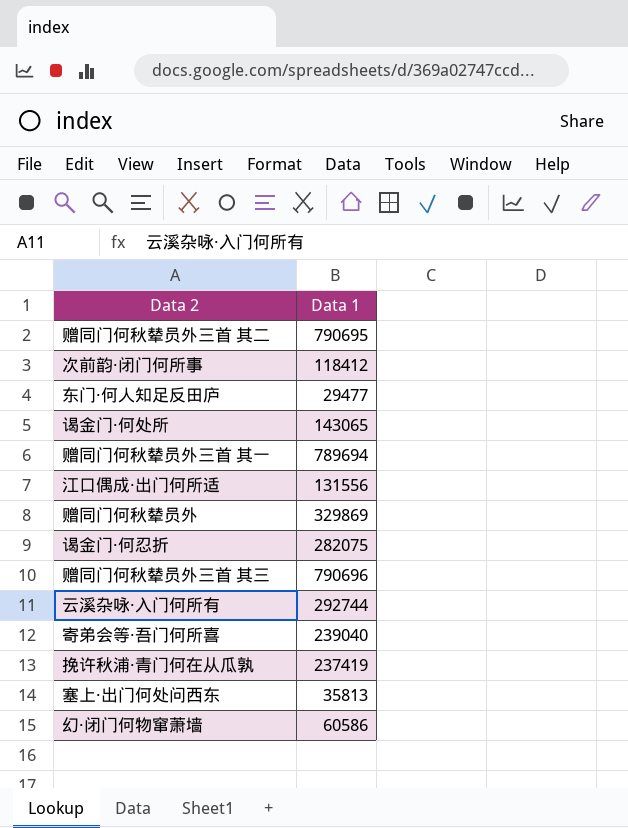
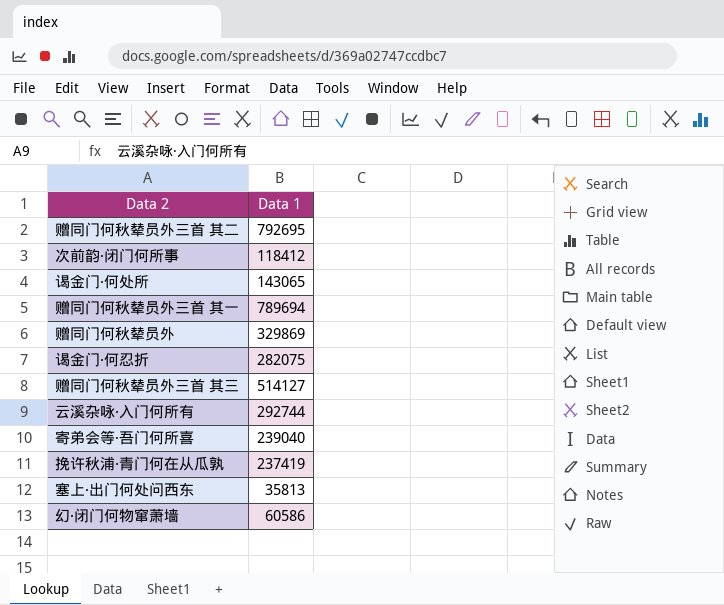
row 东门·何人知足反田庐: 29477 -> none
row 江口偶成·出门何所适: 131556 -> none
赠同门何秋辇员外三首 其二 | Data 1: 790695 -> 792695
赠同门何秋辇员外三首 其三 | Data 1: 790696 -> 514127

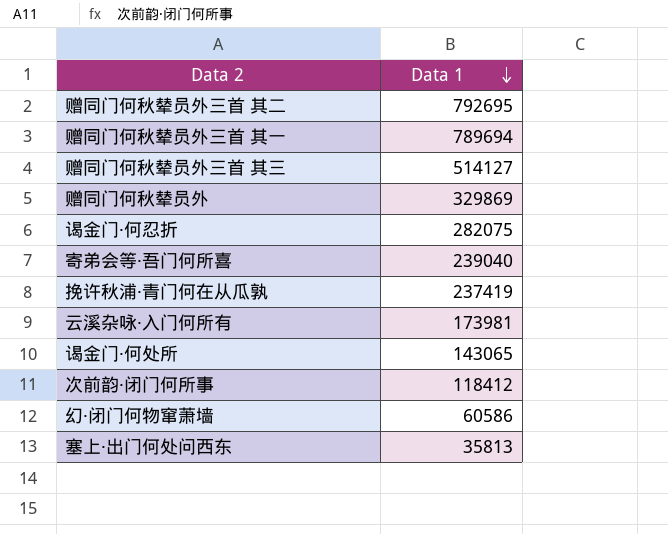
row order: none -> Data 1 descending
云溪杂咏·入门何所有 | Data 1: 292744 -> 173981

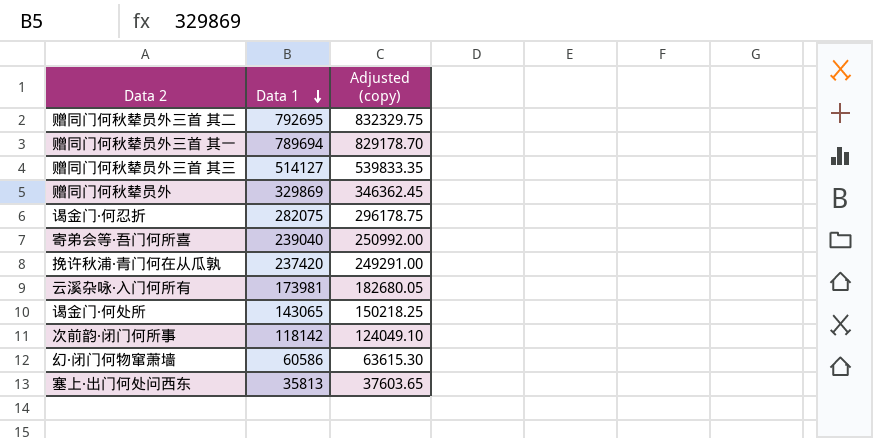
column Adjusted (copy) | formula: none -> [Data 1] * 1.05
挽许秋浦·青门何在从瓜孰 | Data 1: 237419 -> 237420
次前韵·闭门何所事 | Data 1: 118412 -> 118142

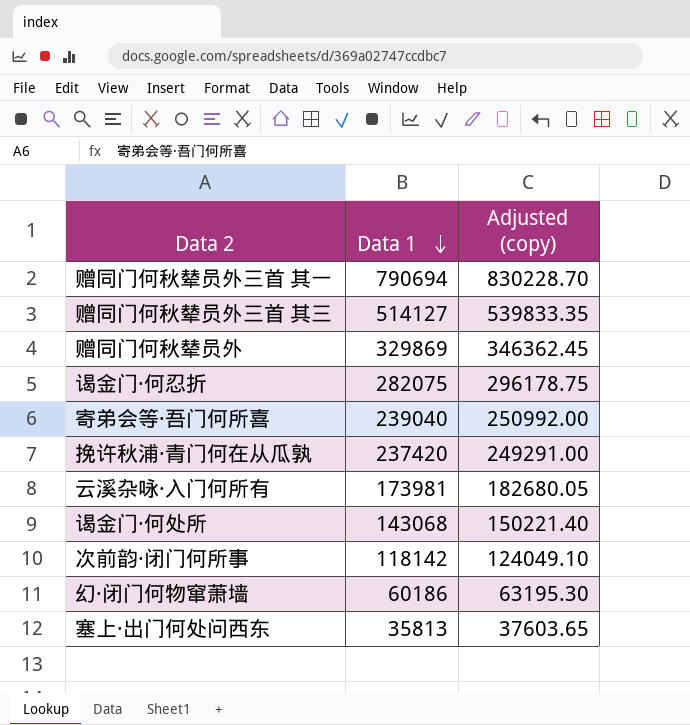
row 赠同门何秋辇员外三首 其二: 792695 | 832329.75 -> none
赠同门何秋辇员外三首 其一 | Data 1: 789694 -> 790694
赠同门何秋辇员外三首 其一 | Adjusted (copy): 829178.70 -> 830228.70
谒金门·何处所 | Data 1: 143065 -> 143068
谒金门·何处所 | Adjusted (copy): 150218.25 -> 150221.40
幻·闭门何物窜萧墙 | Data 1: 60586 -> 60186
幻·闭门何物窜萧墙 | Adjusted (copy): 63615.30 -> 63195.30

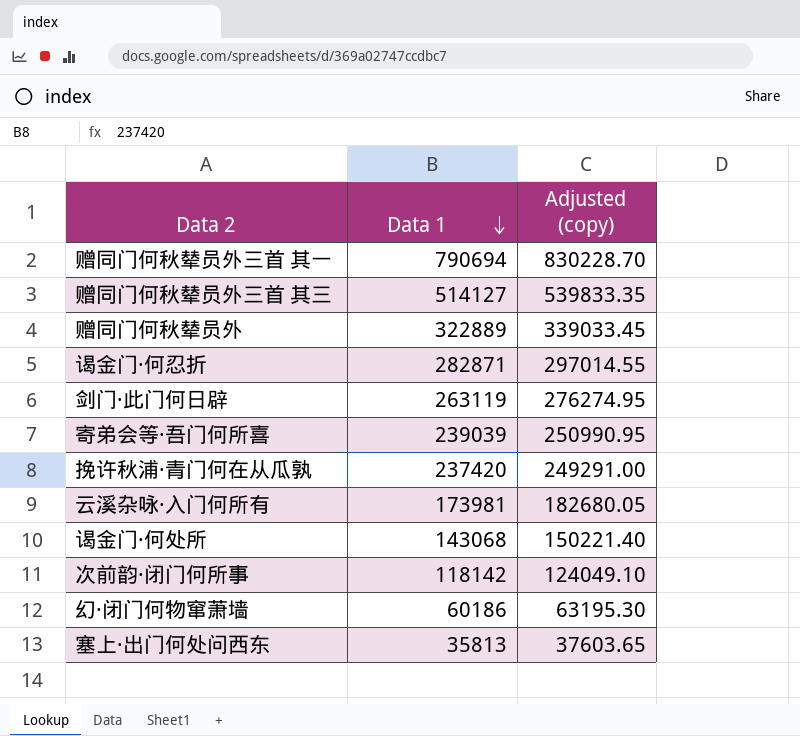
赠同门何秋辇员外 | Data 1: 329869 -> 322889
赠同门何秋辇员外 | Adjusted (copy): 346362.45 -> 339033.45
谒金门·何忍折 | Data 1: 282075 -> 282871
谒金门·何忍折 | Adjusted (copy): 296178.75 -> 297014.55
row 剑门·此门何日辟: none -> 263119 | 276274.95
寄弟会等·吾门何所喜 | Data 1: 239040 -> 239039
寄弟会等·吾门何所喜 | Adjusted (copy): 250992.00 -> 250990.95

